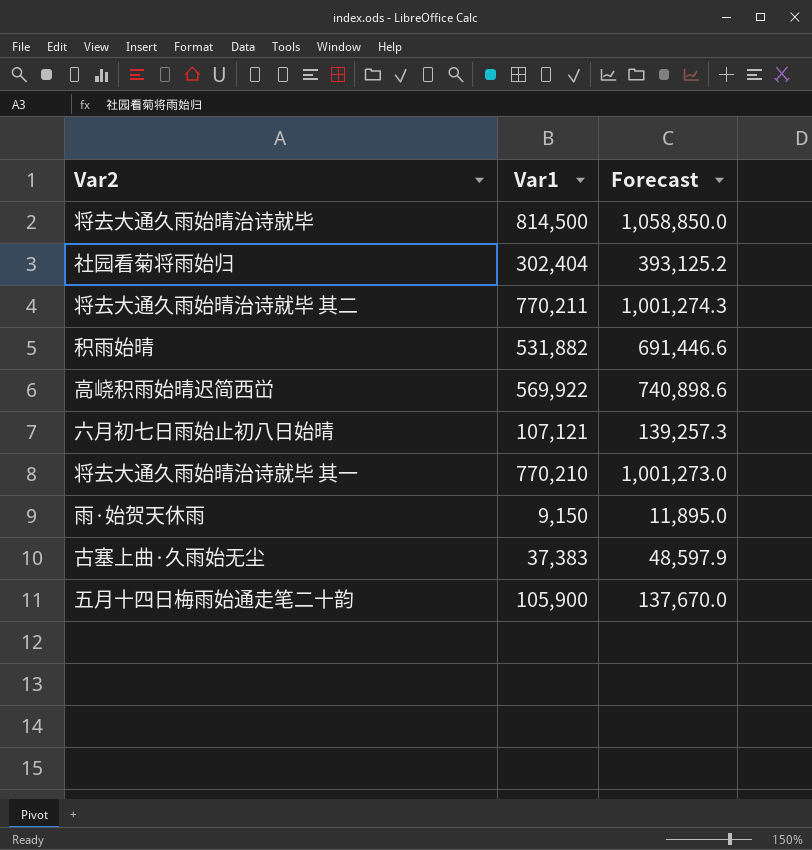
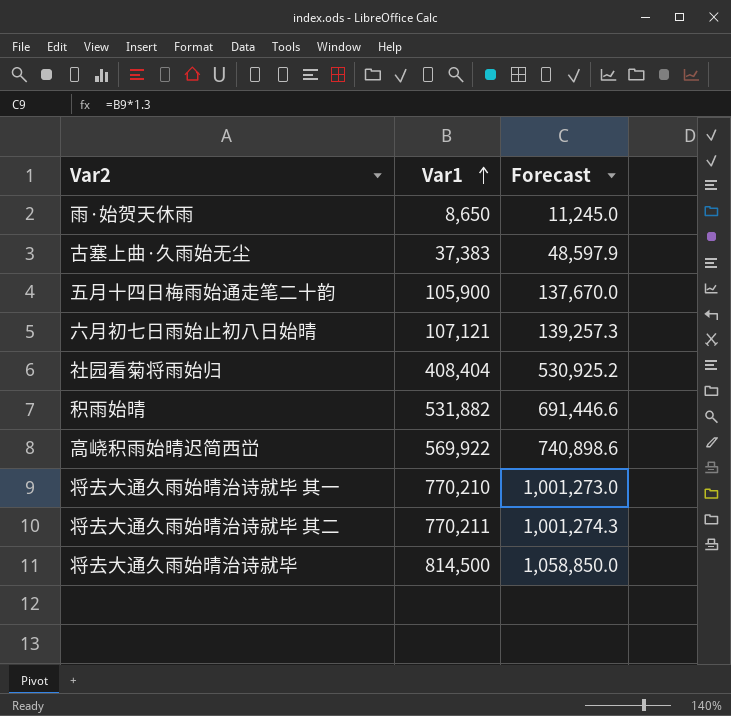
row order: none -> Var1 ascending
雨·始贺天休雨 | Var1: 9,150 -> 8,650
雨·始贺天休雨 | Forecast: 11,895.0 -> 11,245.0
社园看菊将雨始归 | Var1: 302,404 -> 408,404
社园看菊将雨始归 | Forecast: 393,125.2 -> 530,925.2

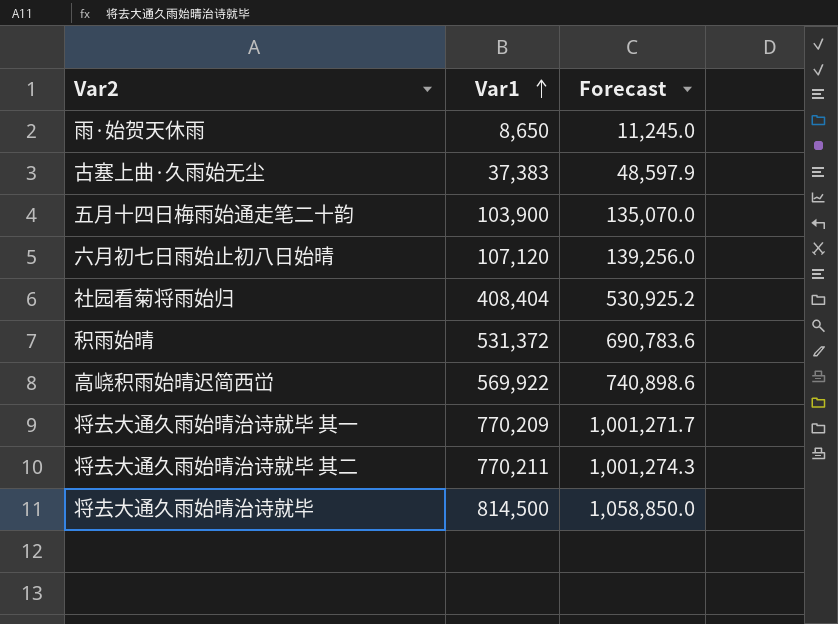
五月十四日梅雨始通走笔二十韵 | Var1: 105,900 -> 103,900
五月十四日梅雨始通走笔二十韵 | Forecast: 137,670.0 -> 135,070.0
六月初七日雨始止初八日始晴 | Var1: 107,121 -> 107,120
六月初七日雨始止初八日始晴 | Forecast: 139,257.3 -> 139,256.0
积雨始晴 | Var1: 531,882 -> 531,372
积雨始晴 | Forecast: 691,446.6 -> 690,783.6
将去大通久雨始晴治诗就毕 其一 | Var1: 770,210 -> 770,209
将去大通久雨始晴治诗就毕 其一 | Forecast: 1,001,273.0 -> 1,001,271.7

